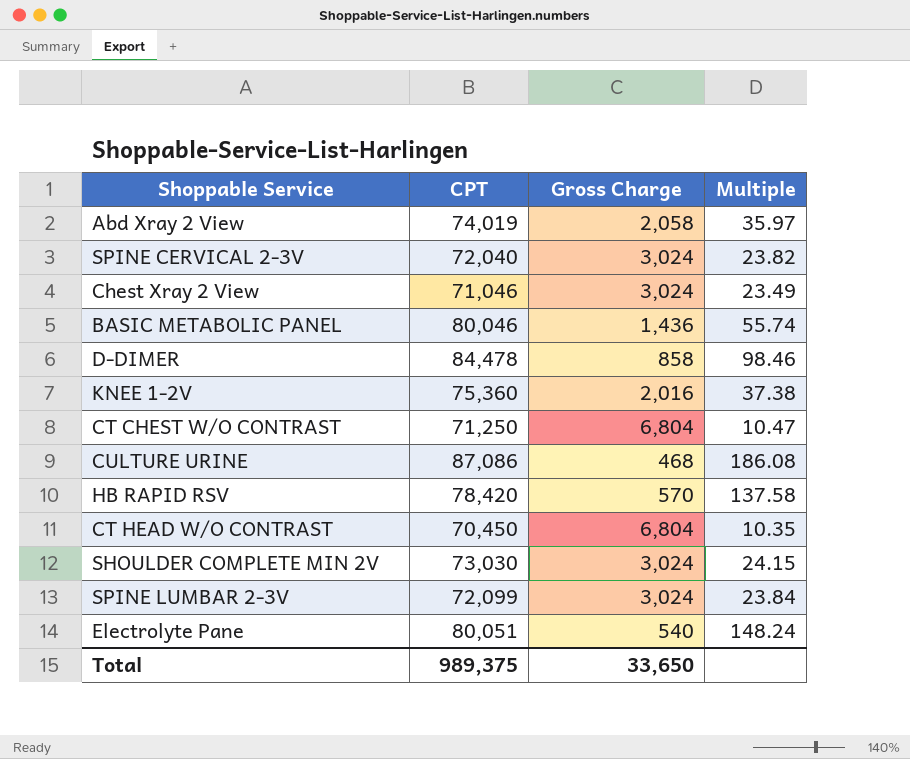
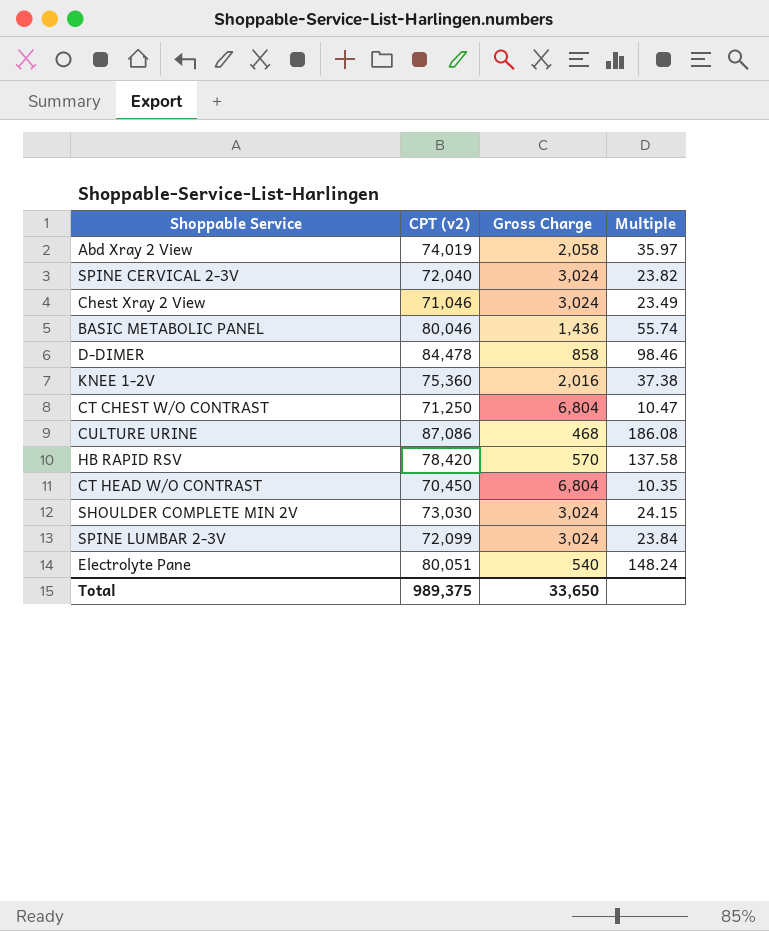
column name: CPT -> CPT (v2)

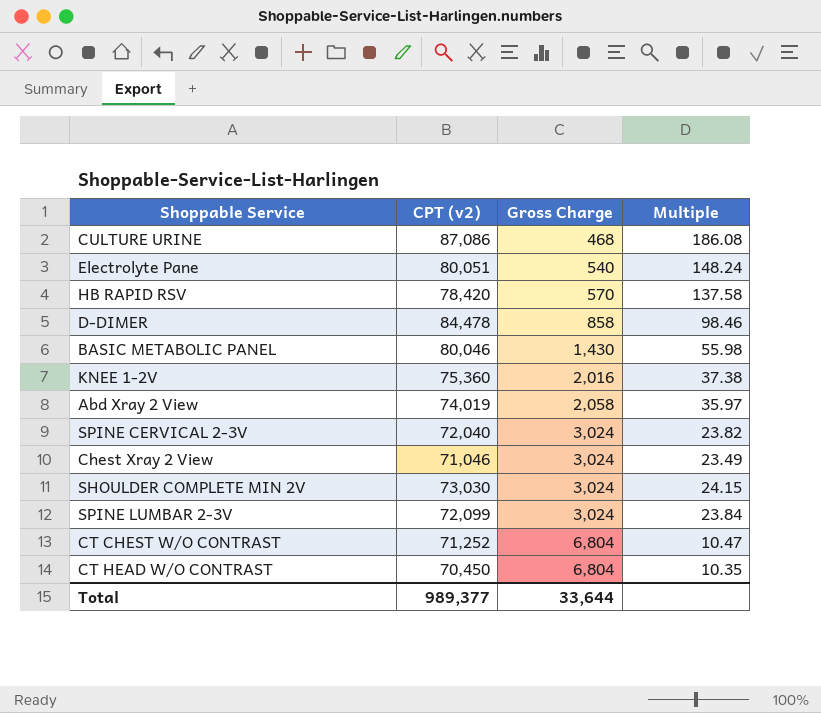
row order: none -> Gross Charge ascending
BASIC METABOLIC PANEL | Gross Charge: 1,436 -> 1,430
BASIC METABOLIC PANEL | Multiple: 55.74 -> 55.98
CT CHEST W/O CONTRAST | CPT (v2): 71,250 -> 71,252
Total | CPT (v2): 989,375 -> 989,377
Total | Gross Charge: 33,650 -> 33,644

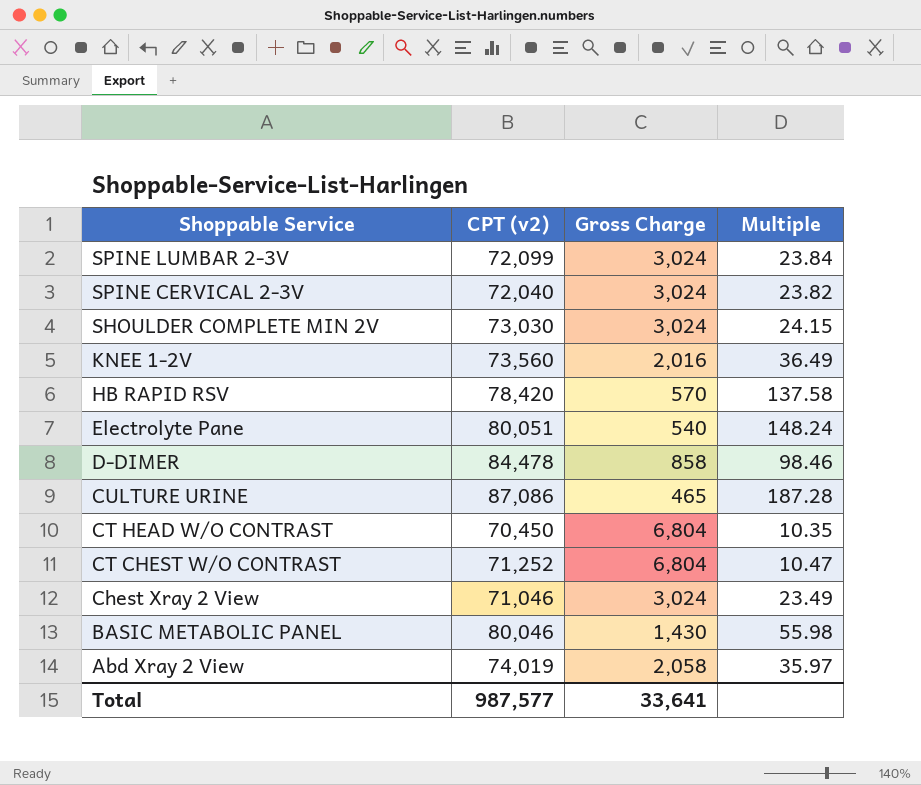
row order: Gross Charge ascending -> Shoppable Service descending
KNEE 1-2V | CPT (v2): 75,360 -> 73,560
KNEE 1-2V | Multiple: 37.38 -> 36.49
CULTURE URINE | Gross Charge: 468 -> 465
CULTURE URINE | Multiple: 186.08 -> 187.28
Total | CPT (v2): 989,377 -> 987,577
Total | Gross Charge: 33,644 -> 33,641

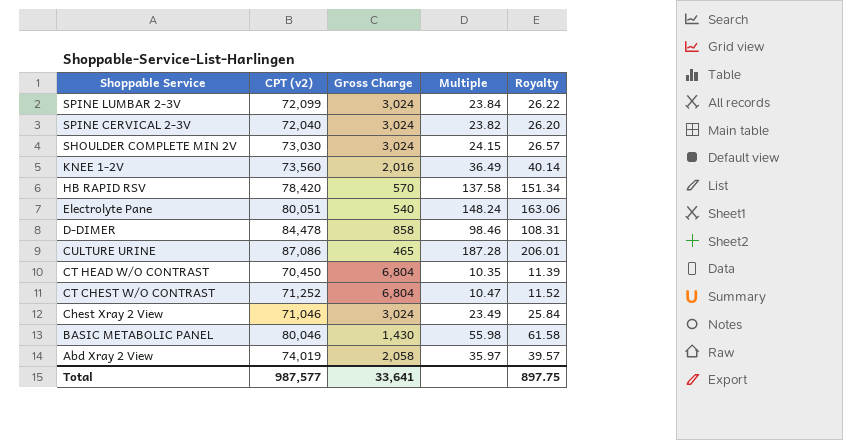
column Royalty | formula: none -> [Multiple] * 1.1

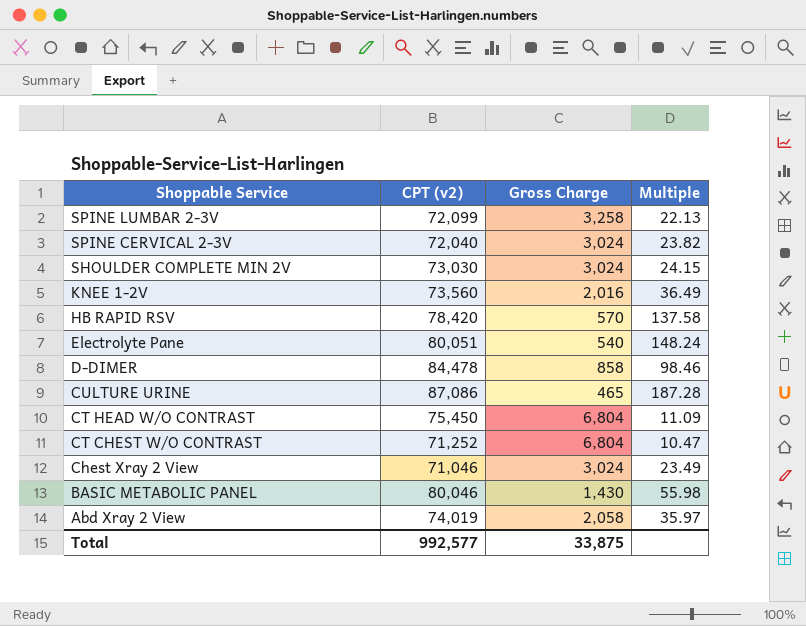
column Royalty | formula: [Multiple] * 1.1 -> none
SPINE LUMBAR 2-3V | Gross Charge: 3,024 -> 3,258
SPINE LUMBAR 2-3V | Multiple: 23.84 -> 22.13
CT HEAD W/O CONTRAST | CPT (v2): 70,450 -> 75,450
CT HEAD W/O CONTRAST | Multiple: 10.35 -> 11.09
Total | CPT (v2): 987,577 -> 992,577
Total | Gross Charge: 33,641 -> 33,875

